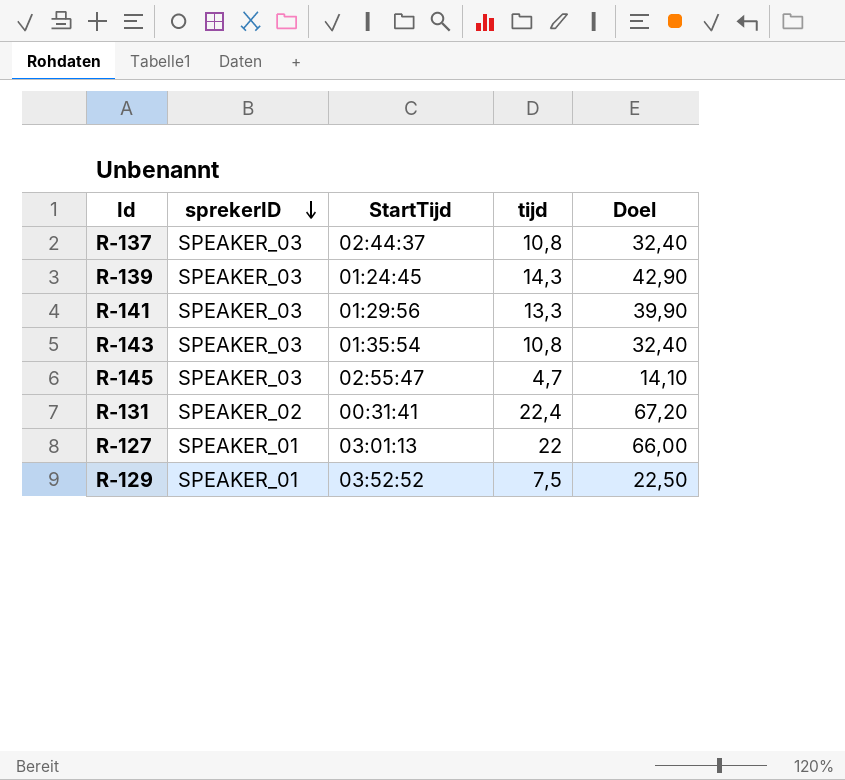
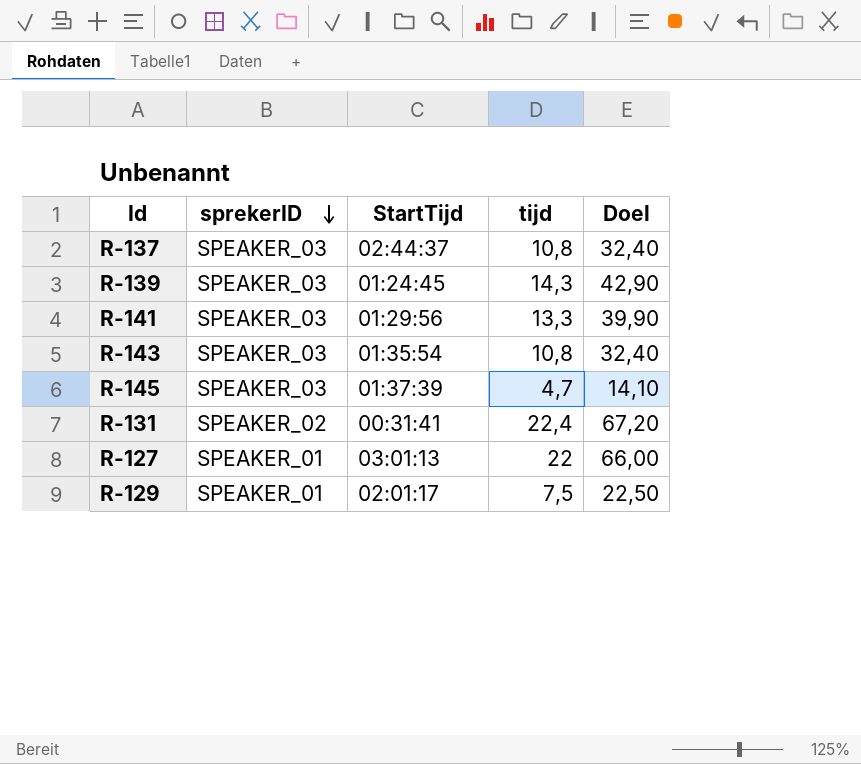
R-145 | StartTijd: 02:55:47 -> 01:37:39
R-129 | StartTijd: 03:52:52 -> 02:01:17

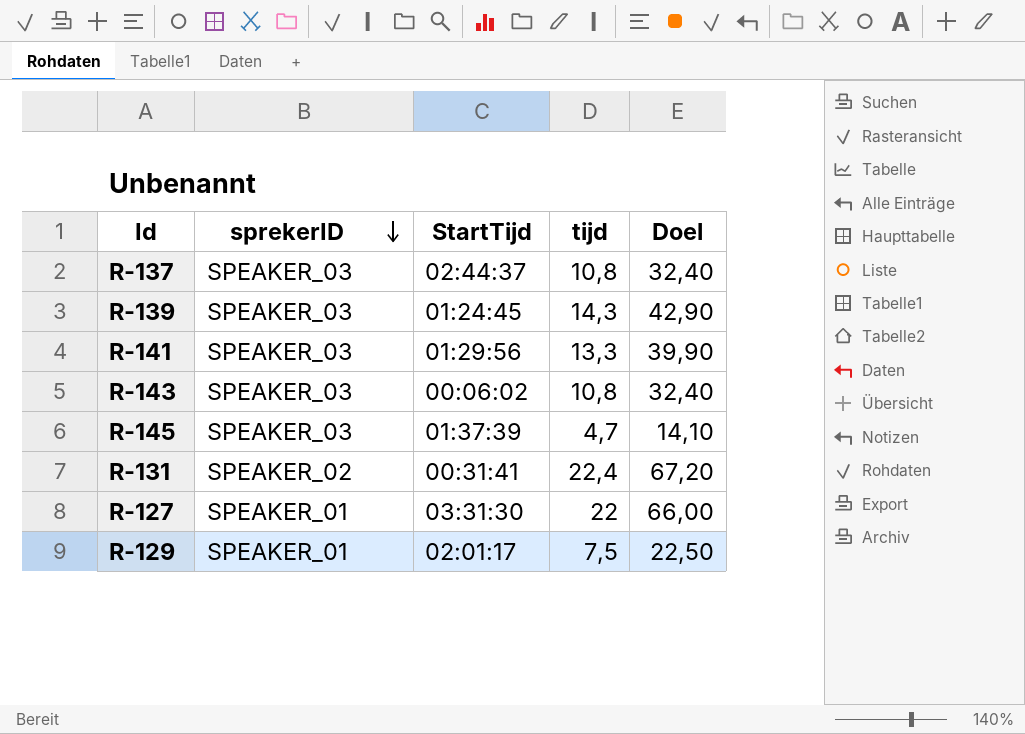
R-143 | StartTijd: 01:35:54 -> 00:06:02
R-127 | StartTijd: 03:01:13 -> 03:31:30

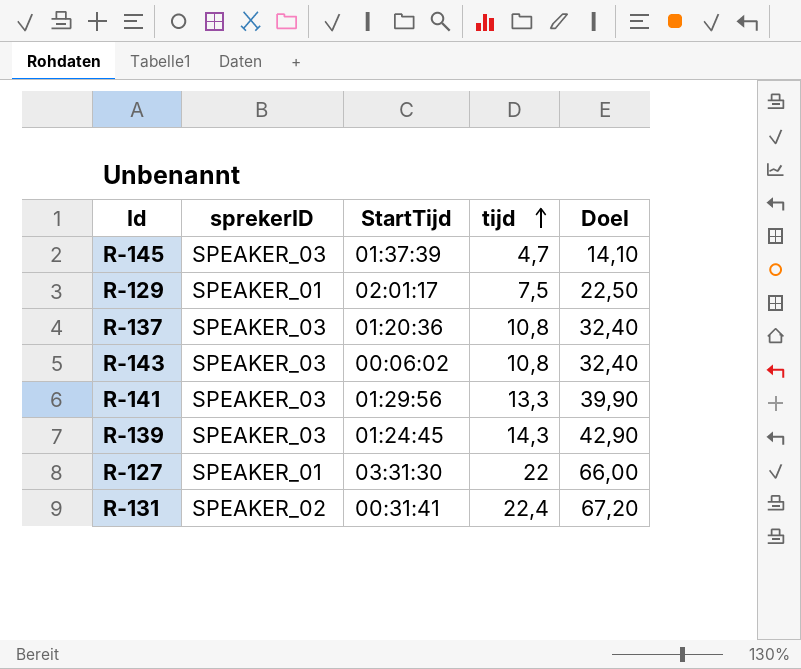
row order: sprekerID descending -> tijd ascending
R-137 | StartTijd: 02:44:37 -> 01:20:36

